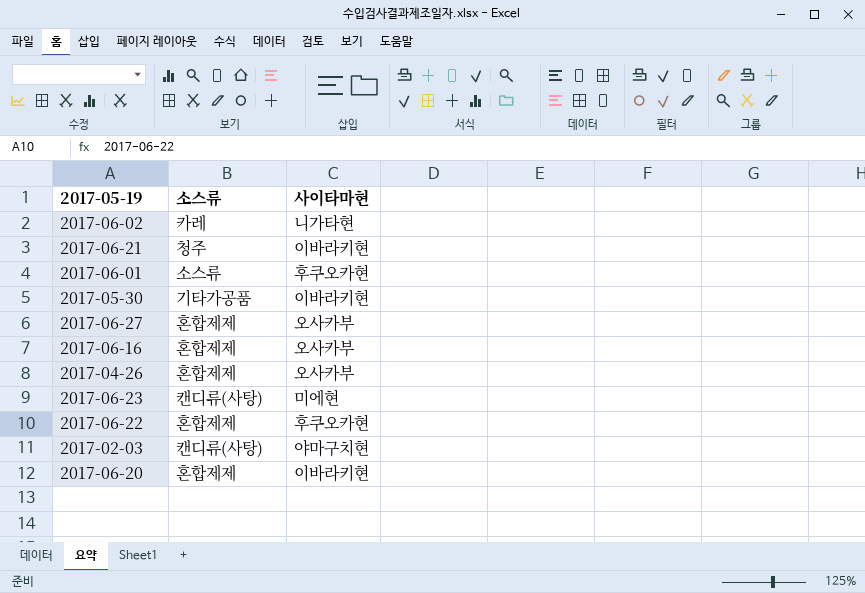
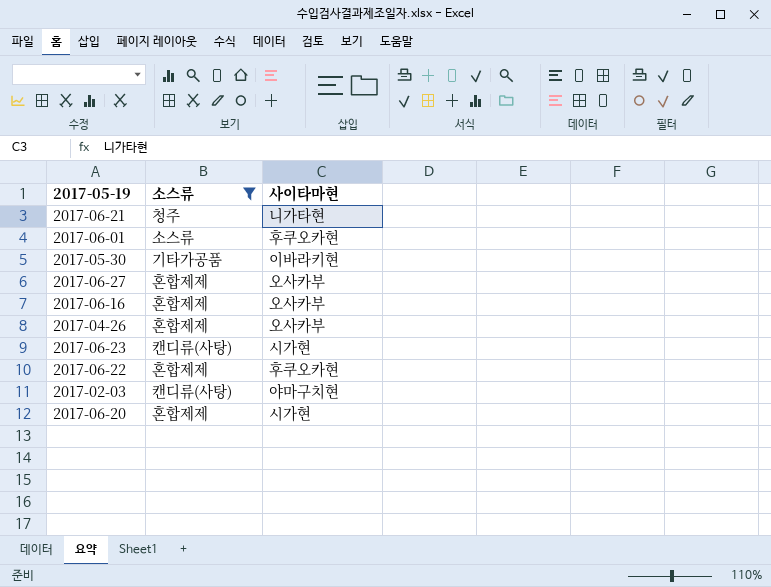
filter: none -> 소스류 != 카레
2017-06-21 | 사이타마현: 이바라키현 -> 니가타현
2017-06-23 | 사이타마현: 미에현 -> 시가현
2017-06-20 | 사이타마현: 이바라키현 -> 시가현

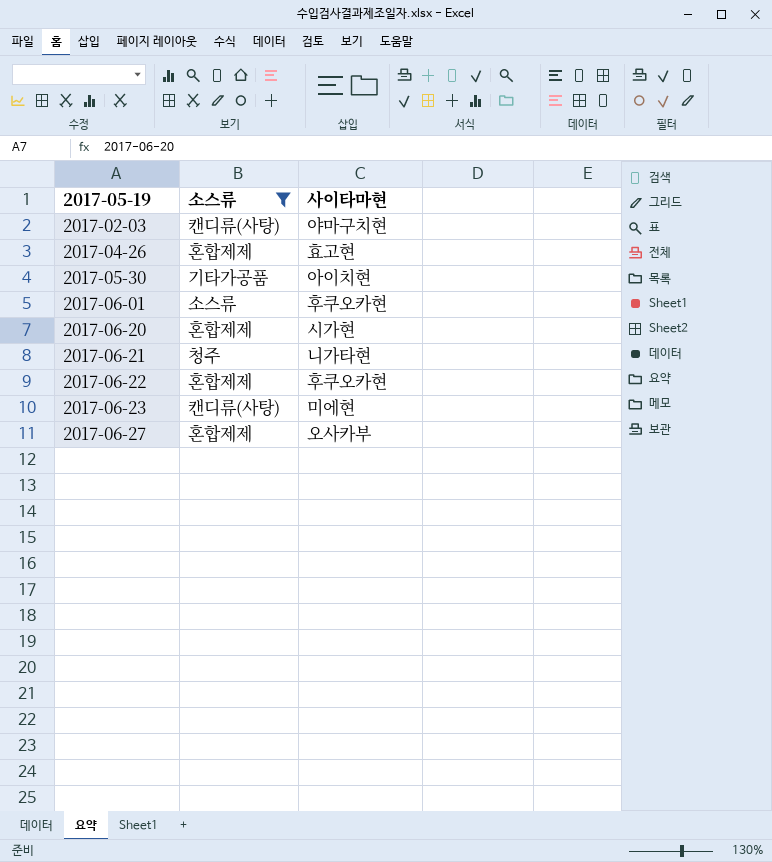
row order: none -> 2017-05-19 ascending
row 2017-06-16: 혼합제제 | 오사카부 -> none
2017-04-26 | 사이타마현: 오사카부 -> 효고현
2017-05-30 | 사이타마현: 이바라키현 -> 아이치현
2017-06-23 | 사이타마현: 시가현 -> 미에현

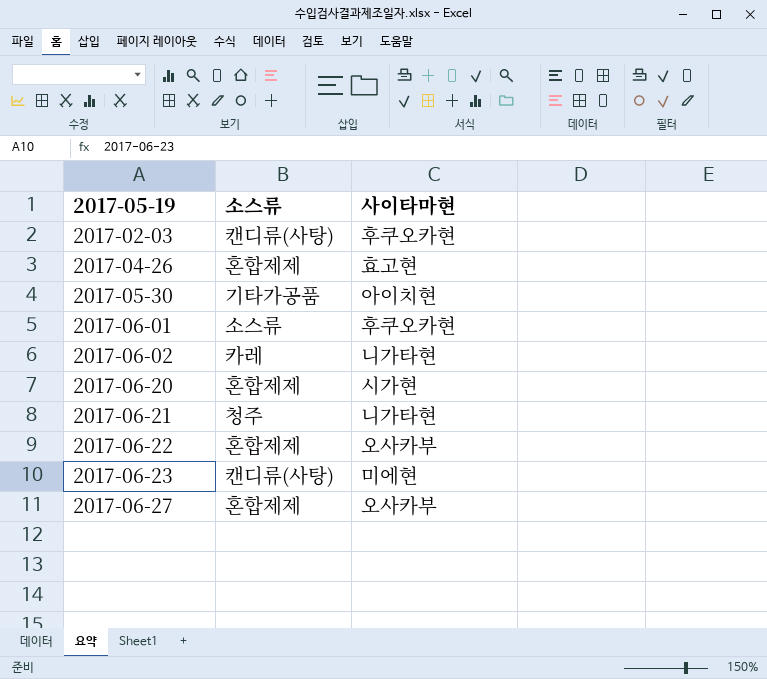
filter: 소스류 != 카레 -> none
2017-02-03 | 사이타마현: 야마구치현 -> 후쿠오카현
2017-06-22 | 사이타마현: 후쿠오카현 -> 오사카부

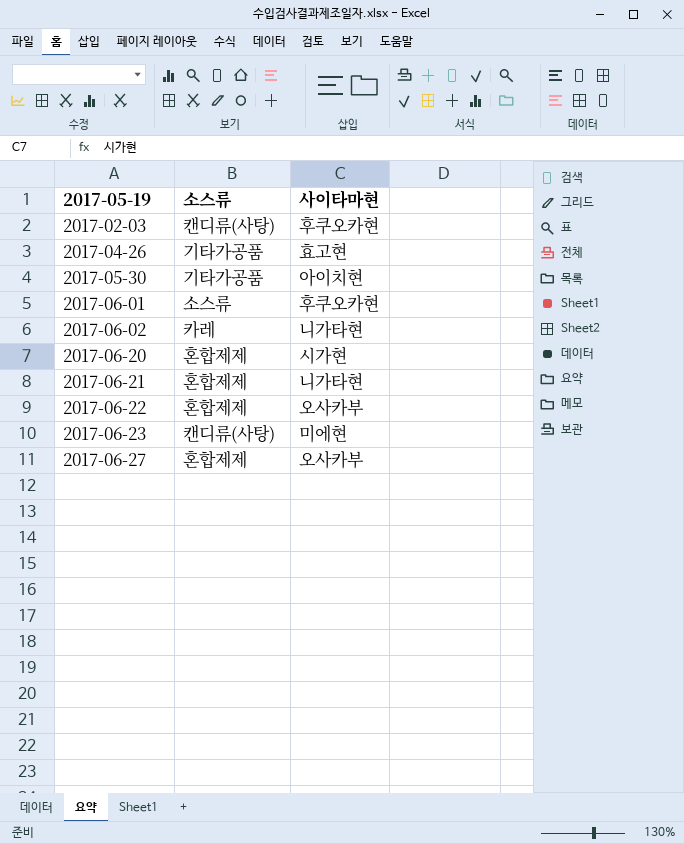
2017-04-26 | 소스류: 혼합제제 -> 기타가공품
2017-06-21 | 소스류: 청주 -> 혼합제제

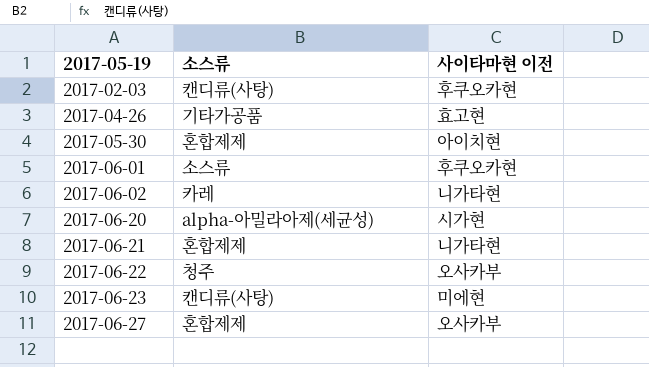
column name: 사이타마현 -> 사이타마현 이전
2017-05-30 | 소스류: 기타가공품 -> 혼합제제
2017-06-20 | 소스류: 혼합제제 -> alpha-아밀라아제(세균성)
2017-06-22 | 소스류: 혼합제제 -> 청주

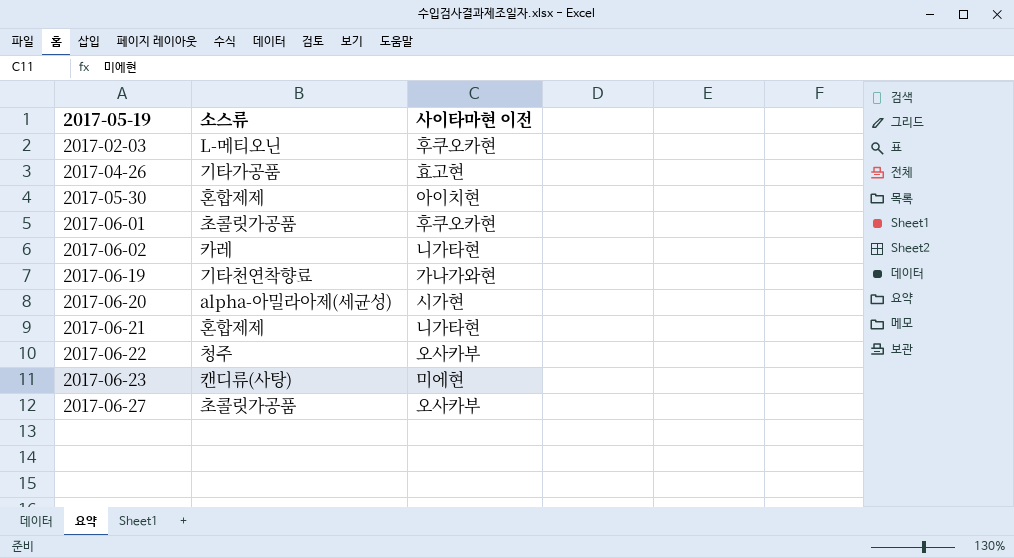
2017-02-03 | 소스류: 캔디류(사탕) -> L-메티오닌
2017-06-01 | 소스류: 소스류 -> 초콜릿가공품
row 2017-06-19: none -> 기타천연착향료 | 가나가와현
2017-06-27 | 소스류: 혼합제제 -> 초콜릿가공품

